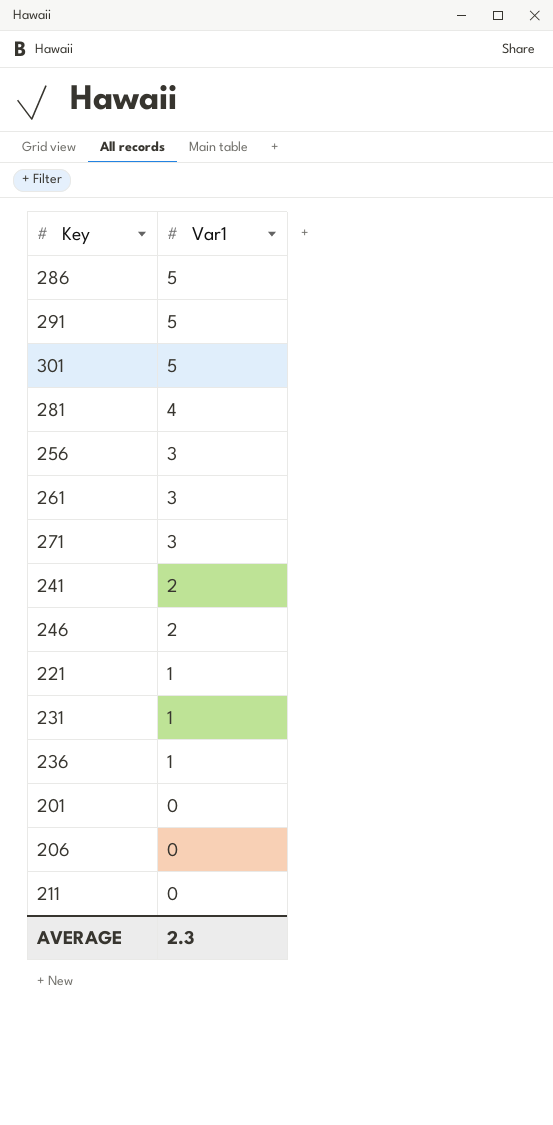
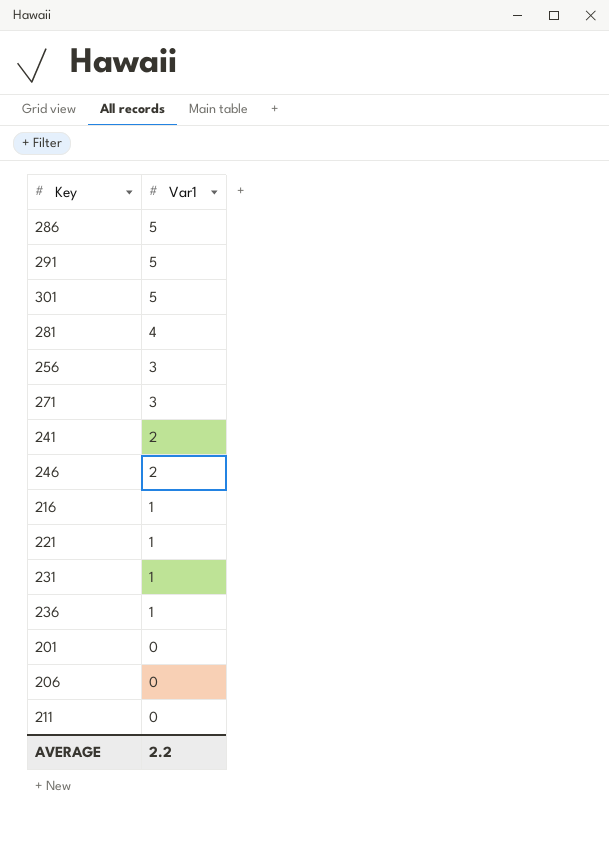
row 261: 3 -> none
row 216: none -> 1
AVERAGE | Var1: 2.3 -> 2.2

